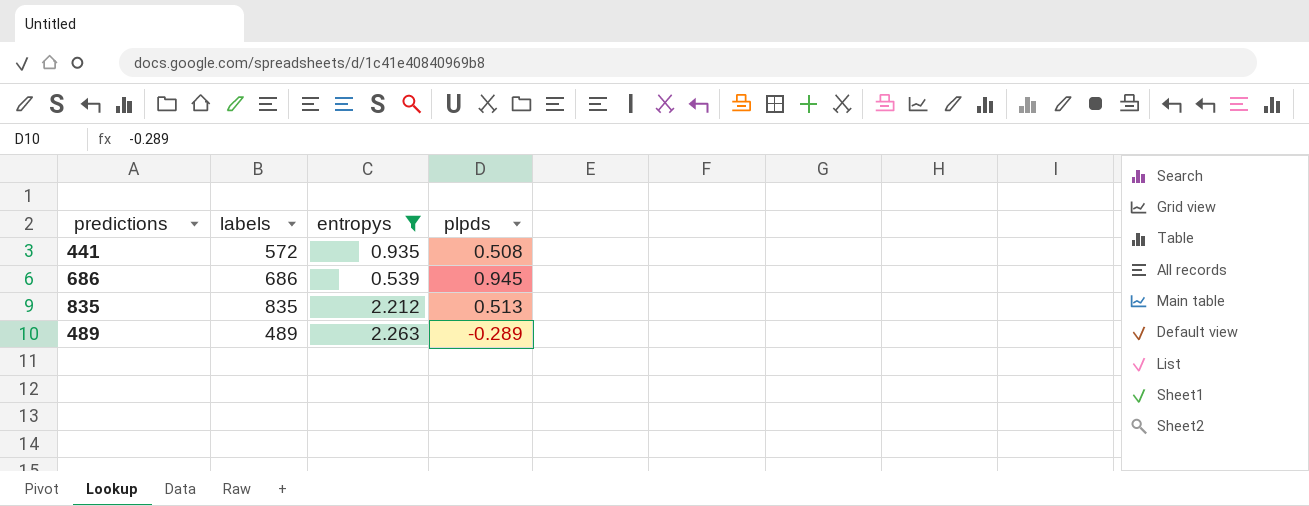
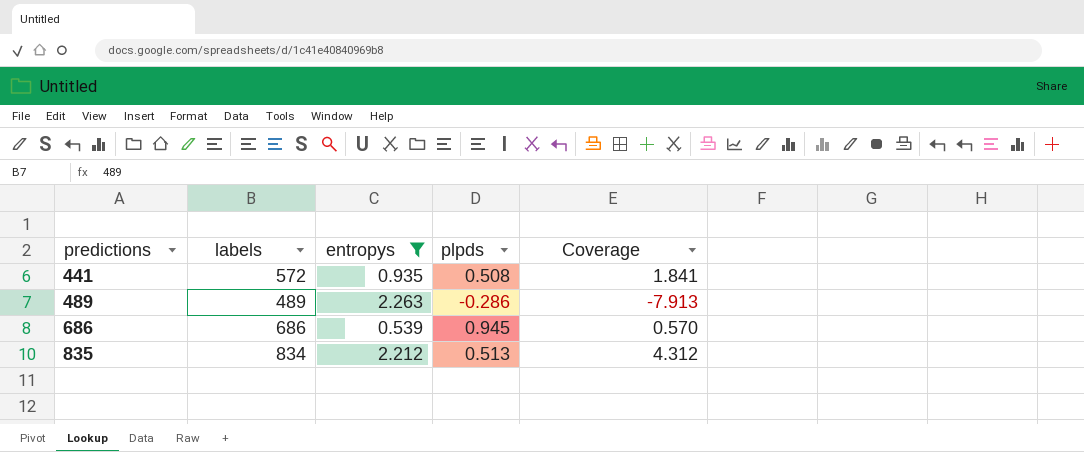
row order: none -> predictions ascending
column Coverage | formula: none -> [entropys] / [plpds]
489 | plpds: -0.289 -> -0.286
835 | labels: 835 -> 834

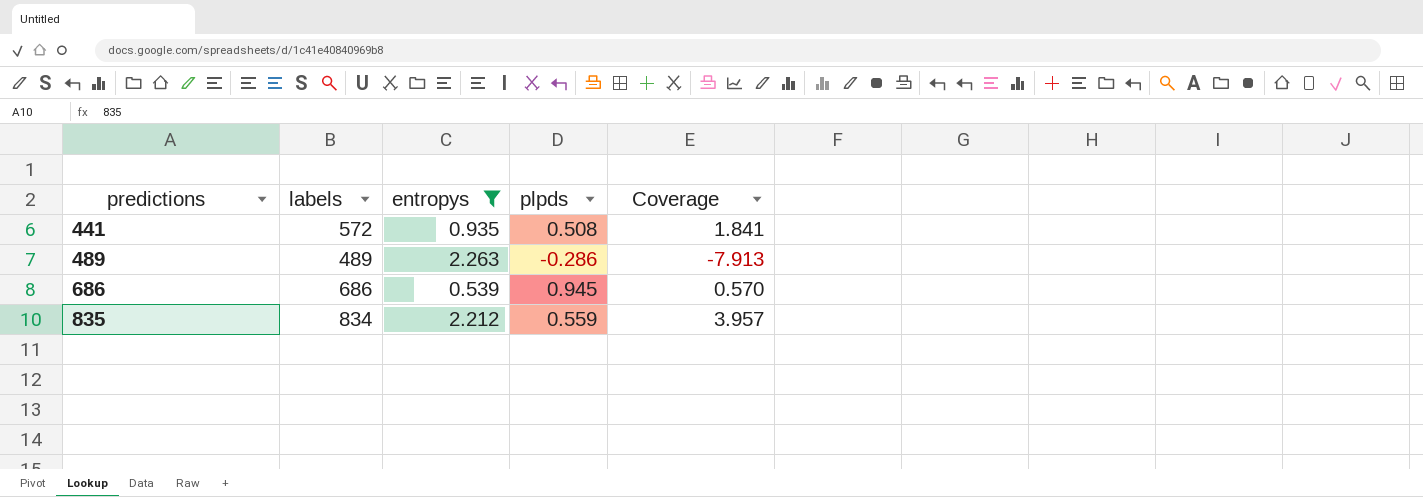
835 | plpds: 0.513 -> 0.559
835 | Coverage: 4.312 -> 3.957

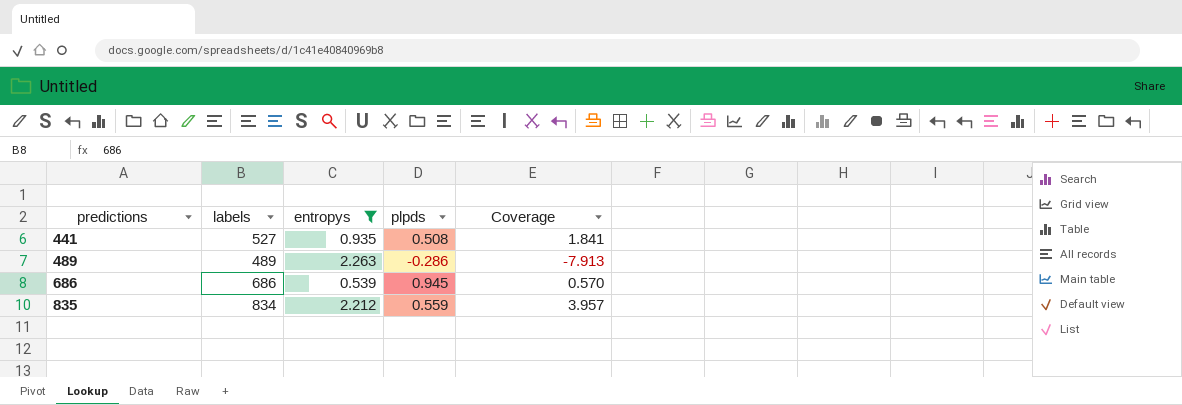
441 | labels: 572 -> 527

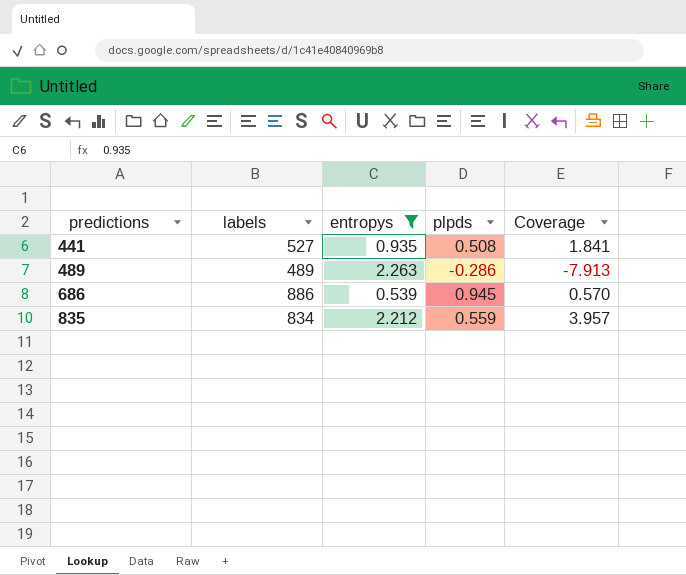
686 | labels: 686 -> 886

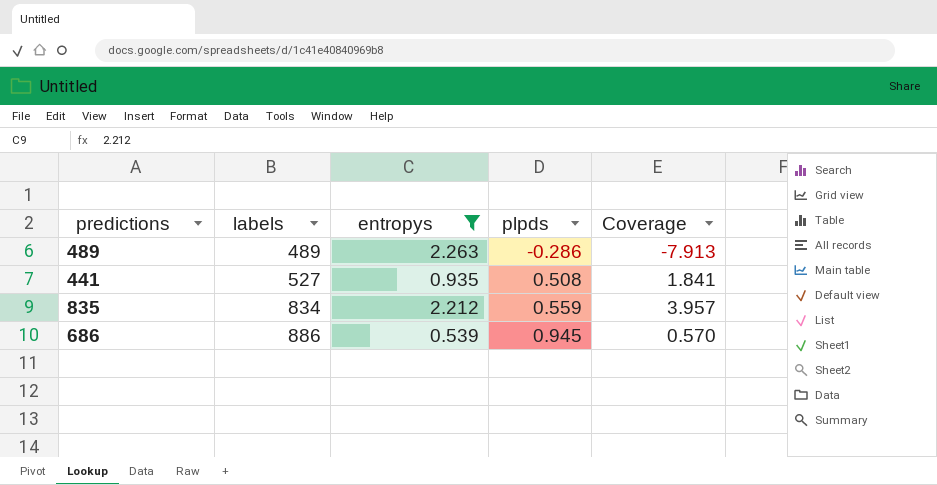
row order: predictions ascending -> labels ascending

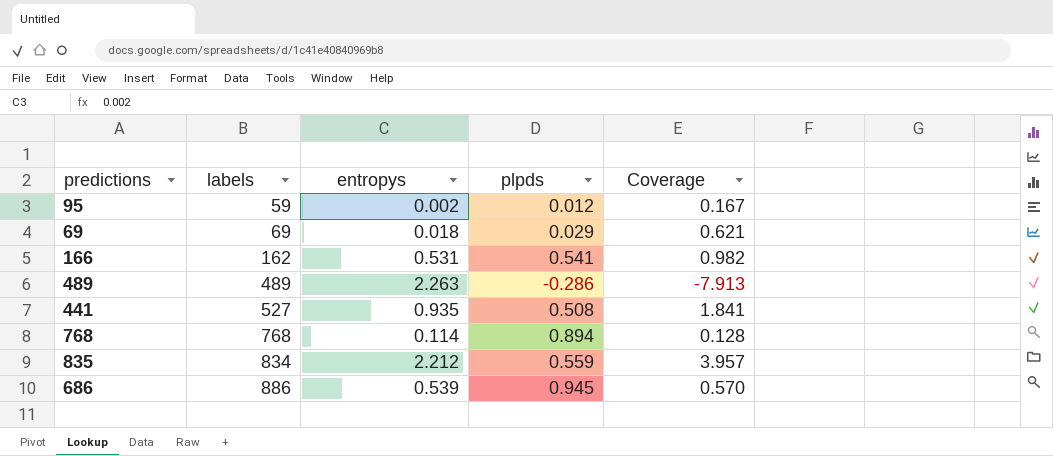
filter: entropys >= 0.539 -> none

